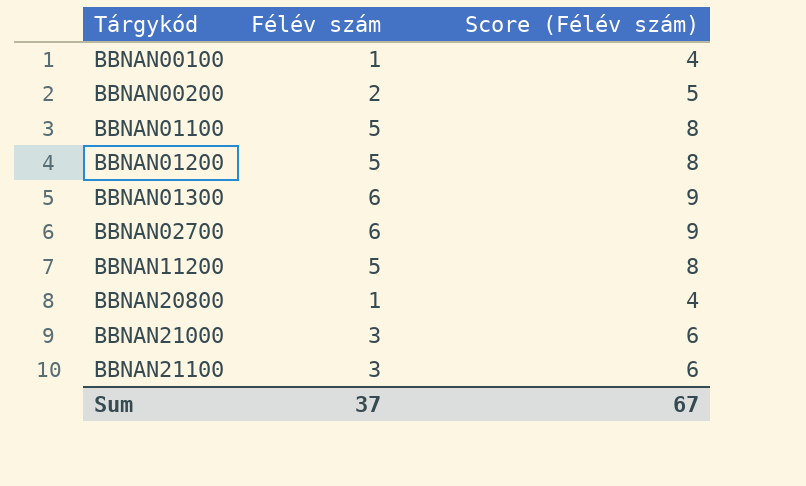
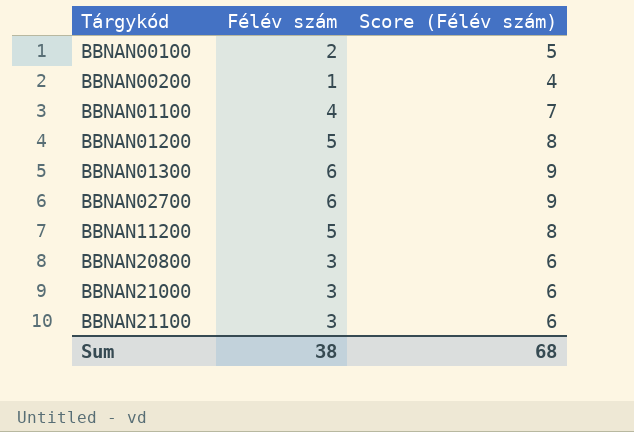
BBNAN00100 | Félév szám: 1 -> 2
BBNAN00100 | Score (Félév szám): 4 -> 5
BBNAN00200 | Félév szám: 2 -> 1
BBNAN00200 | Score (Félév szám): 5 -> 4
BBNAN01100 | Félév szám: 5 -> 4
BBNAN01100 | Score (Félév szám): 8 -> 7
BBNAN20800 | Félév szám: 1 -> 3
BBNAN20800 | Score (Félév szám): 4 -> 6
Sum | Félév szám: 37 -> 38
Sum | Score (Félév szám): 67 -> 68

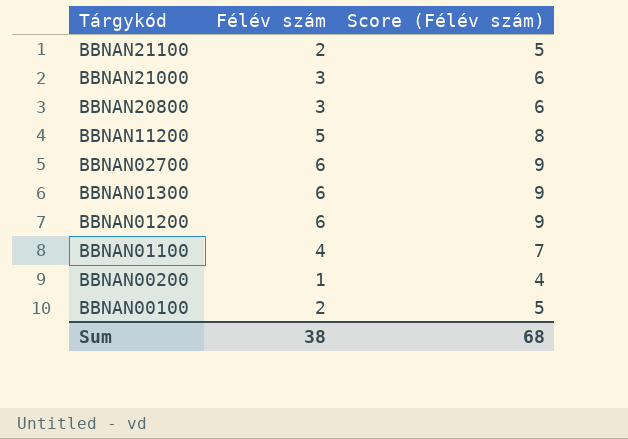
row order: Tárgykód ascending -> Tárgykód descending
BBNAN21100 | Félév szám: 3 -> 2
BBNAN21100 | Score (Félév szám): 6 -> 5
BBNAN01200 | Félév szám: 5 -> 6
BBNAN01200 | Score (Félév szám): 8 -> 9

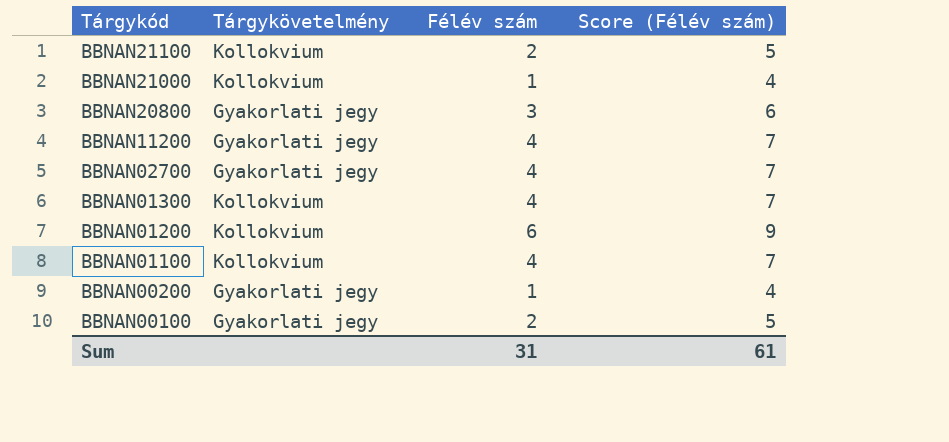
column Tárgykövetelmény | position: none -> 2
BBNAN21000 | Félév szám: 3 -> 1
BBNAN21000 | Score (Félév szám): 6 -> 4
BBNAN11200 | Félév szám: 5 -> 4
BBNAN11200 | Score (Félév szám): 8 -> 7
BBNAN02700 | Félév szám: 6 -> 4
BBNAN02700 | Score (Félév szám): 9 -> 7
BBNAN01300 | Félév szám: 6 -> 4
BBNAN01300 | Score (Félév szám): 9 -> 7
Sum | Félév szám: 38 -> 31
Sum | Score (Félév szám): 68 -> 61

